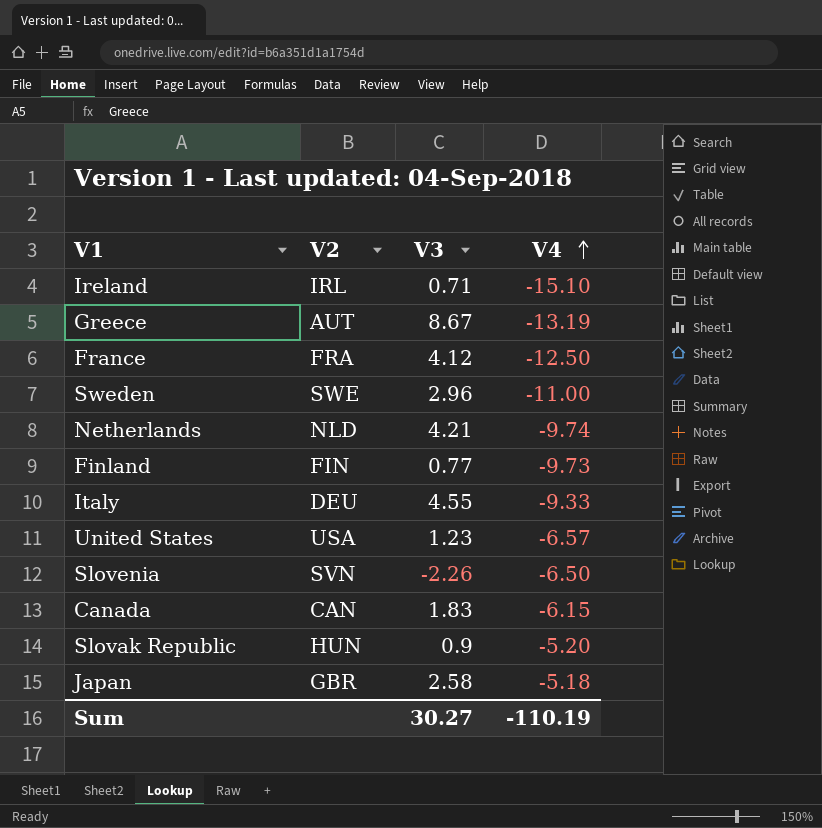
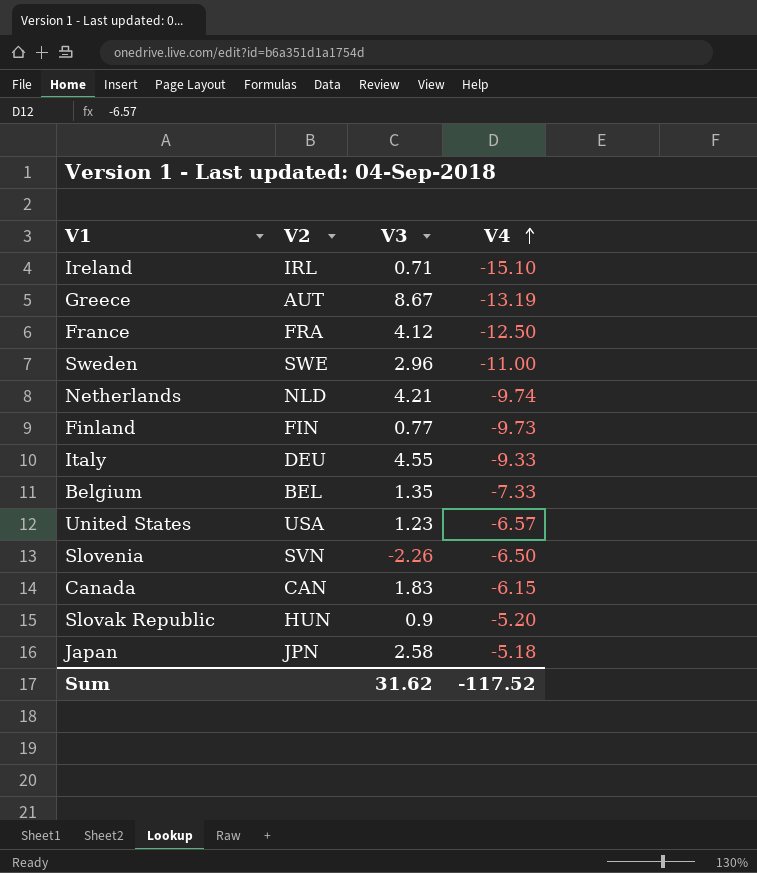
row Belgium: none -> BEL | 1.35 | -7.33
Japan | V2: GBR -> JPN
Sum | V3: 30.27 -> 31.62
Sum | V4: -110.19 -> -117.52

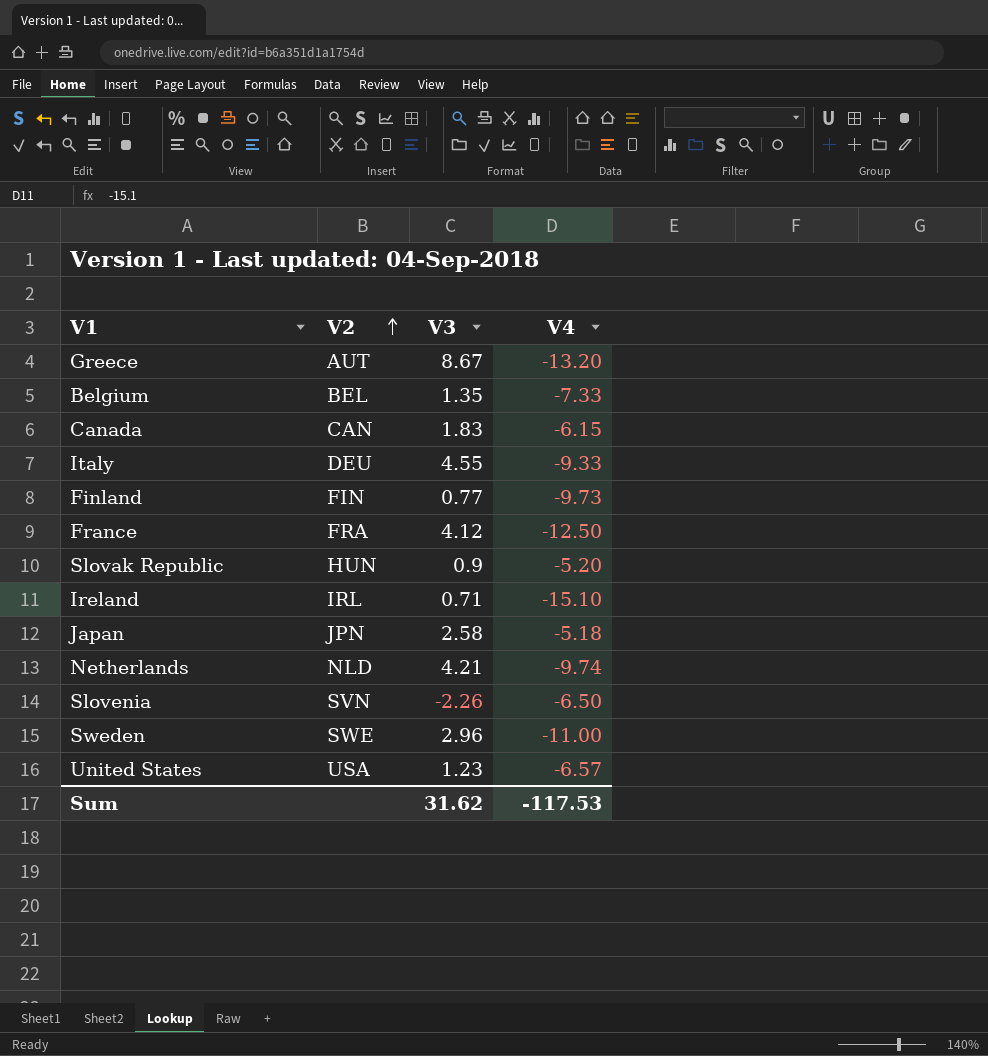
row order: V4 ascending -> V2 ascending
Greece | V4: -13.19 -> -13.20
Sum | V4: -117.52 -> -117.53

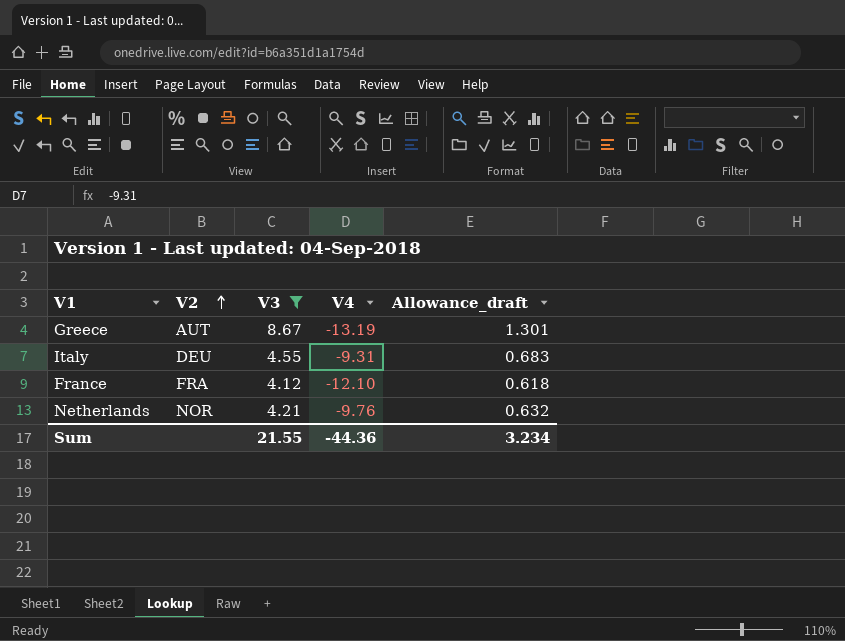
filter: none -> V3 >= 4.12
column Allowance_draft | formula: none -> [V3] * 0.15
Greece | V4: -13.20 -> -13.19
Italy | V4: -9.33 -> -9.31
France | V4: -12.50 -> -12.10
Netherlands | V2: NLD -> NOR
Netherlands | V4: -9.74 -> -9.76
Sum | V3: 31.62 -> 21.55
Sum | V4: -117.53 -> -44.36

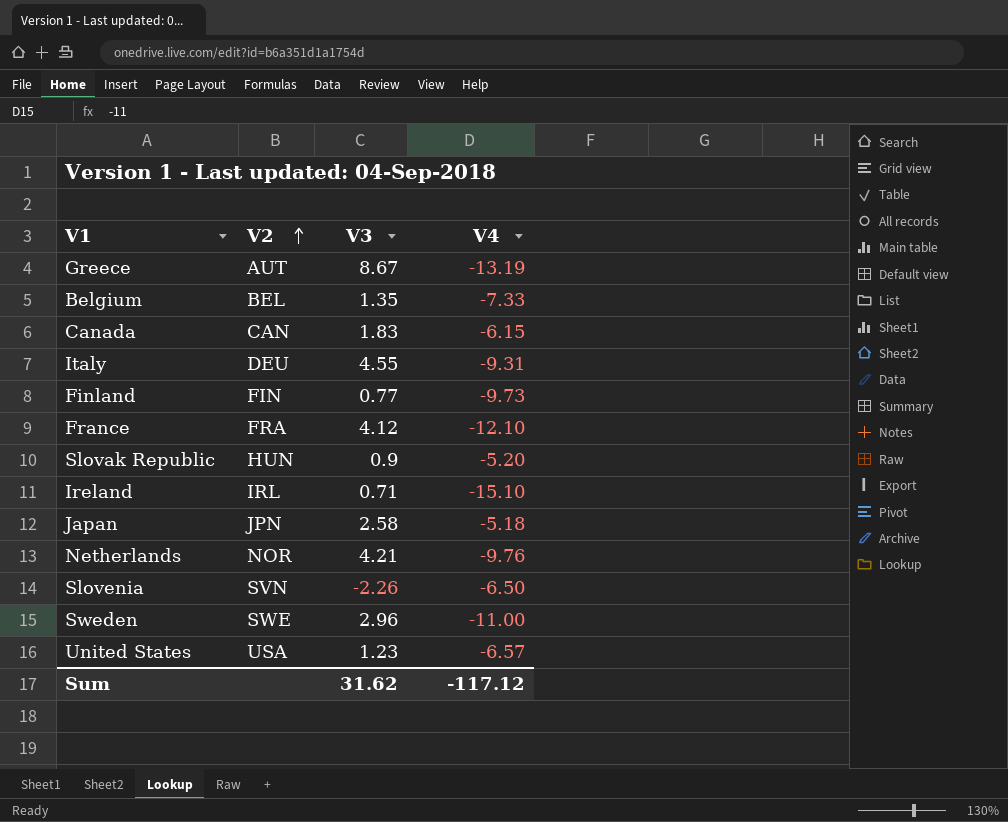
filter: V3 >= 4.12 -> none
column Allowance_draft | formula: [V3] * 0.15 -> none
Sum | V3: 21.55 -> 31.62
Sum | V4: -44.36 -> -117.12

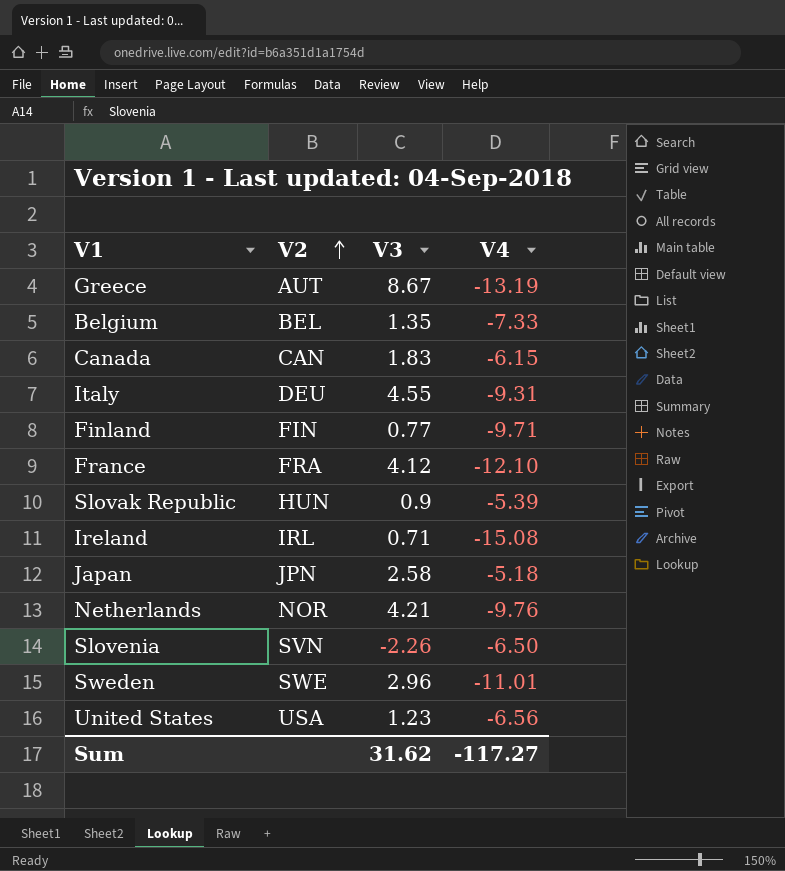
Finland | V4: -9.73 -> -9.71
Slovak Republic | V4: -5.20 -> -5.39
Ireland | V4: -15.10 -> -15.08
Sweden | V4: -11.00 -> -11.01
United States | V4: -6.57 -> -6.56
Sum | V4: -117.12 -> -117.27

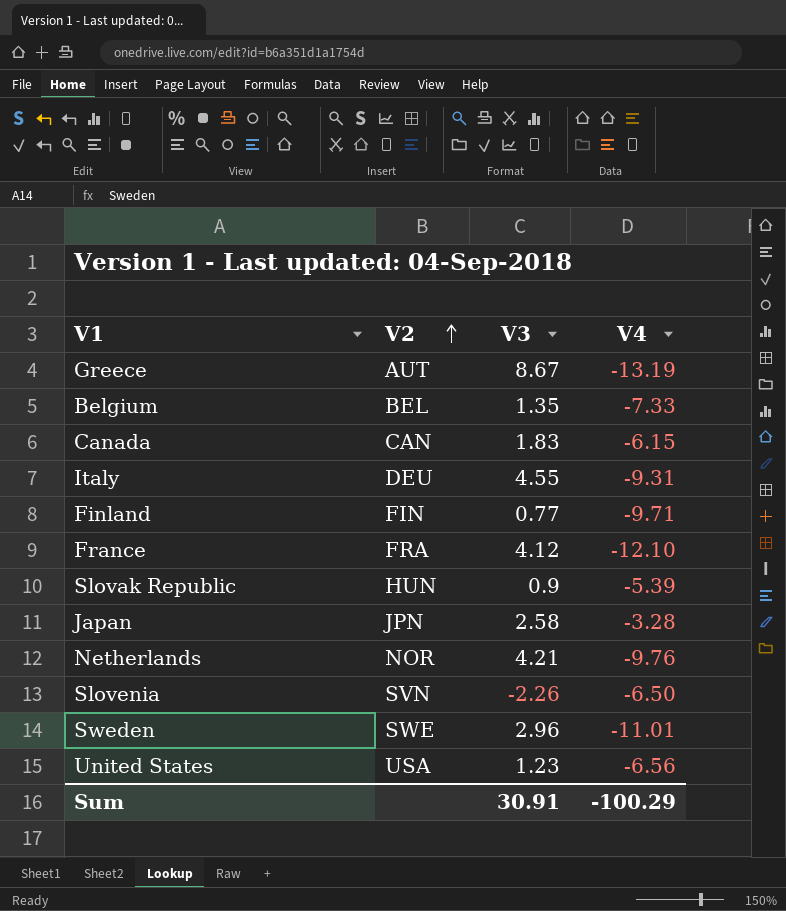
row Ireland: IRL | 0.71 | -15.08 -> none
Japan | V4: -5.18 -> -3.28
Sum | V3: 31.62 -> 30.91
Sum | V4: -117.27 -> -100.29

